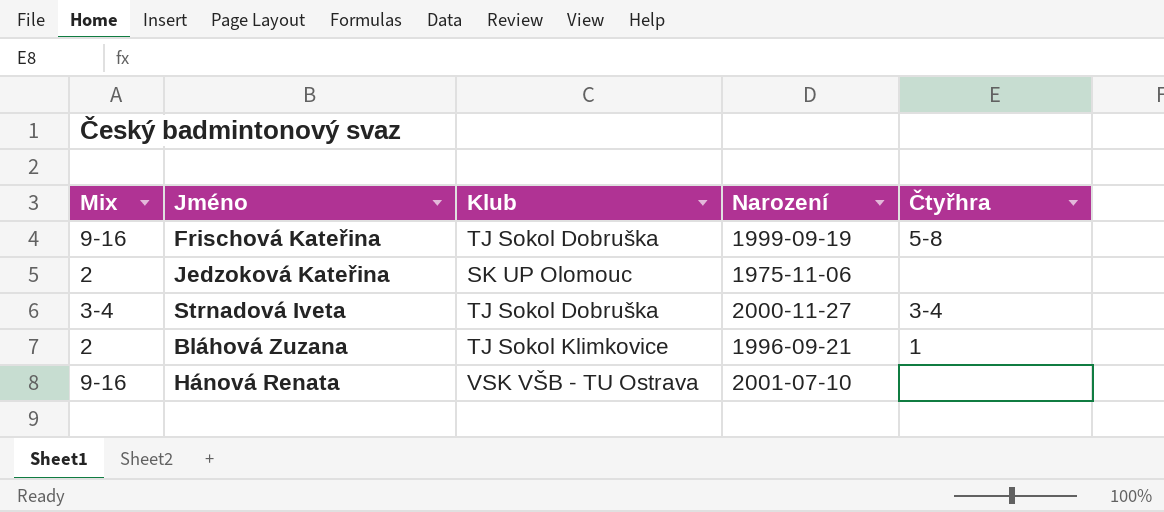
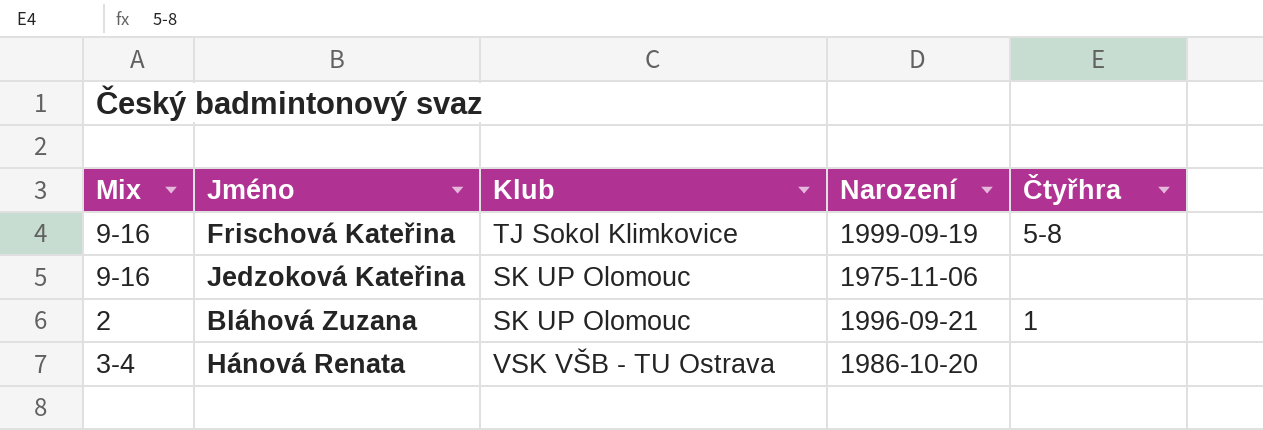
row Strnadová Iveta: 3-4 | TJ Sokol Dobruška | 2000-11-27 | 3-4 -> none
Frischová Kateřina | Klub: TJ Sokol Dobruška -> TJ Sokol Klimkovice
Jedzoková Kateřina | Mix: 2 -> 9-16
Bláhová Zuzana | Klub: TJ Sokol Klimkovice -> SK UP Olomouc
Hánová Renata | Mix: 9-16 -> 3-4
Hánová Renata | Narození: 2001-07-10 -> 1986-10-20

